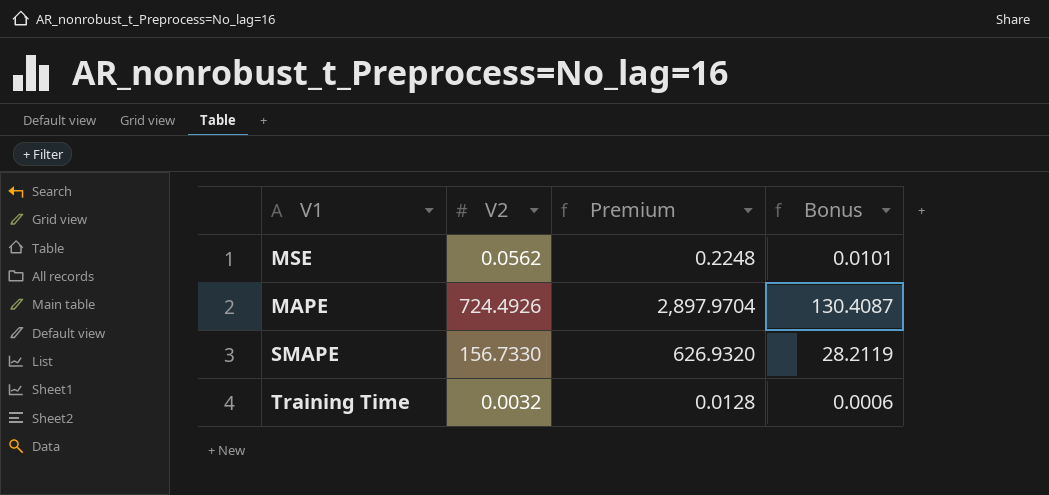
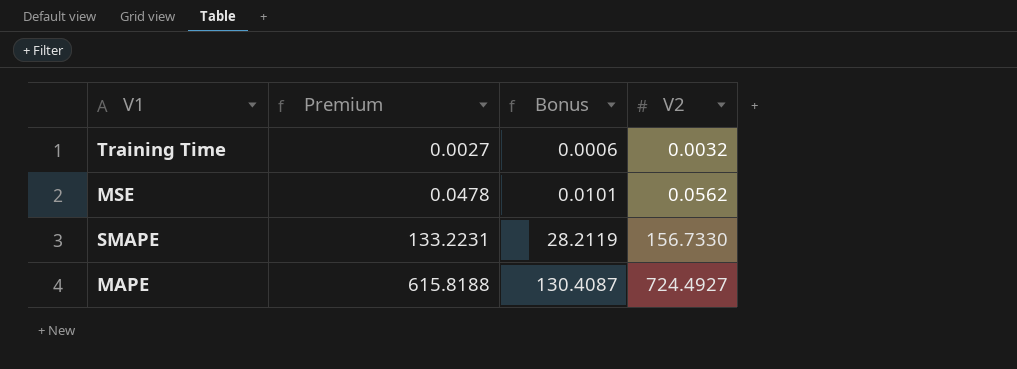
row order: none -> Premium ascending
column Premium | formula: [V2] * 4 -> [V2] * 0.85
column V2 | position: 2 -> 4
MAPE | V2: 724.4926 -> 724.4927

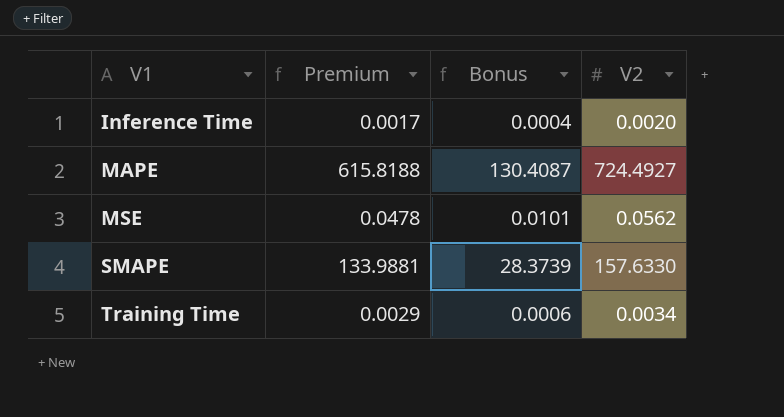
row order: Premium ascending -> V1 ascending
row Inference Time: none -> 0.0017 | 0.0004 | 0.0020
SMAPE | Premium: 133.2231 -> 133.9881
SMAPE | Bonus: 28.2119 -> 28.3739
SMAPE | V2: 156.7330 -> 157.6330
Training Time | Premium: 0.0027 -> 0.0029
Training Time | V2: 0.0032 -> 0.0034

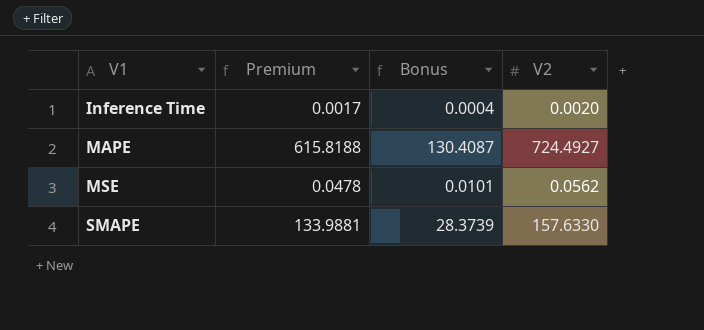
row Training Time: 0.0029 | 0.0006 | 0.0034 -> none

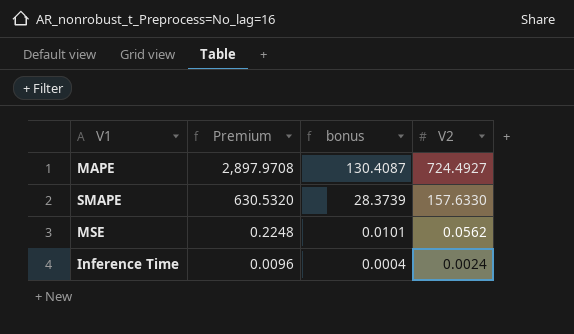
row order: V1 ascending -> Premium descending
column Premium | formula: [V2] * 0.85 -> [V2] * 4
column name: Bonus -> bonus
Inference Time | V2: 0.0020 -> 0.0024

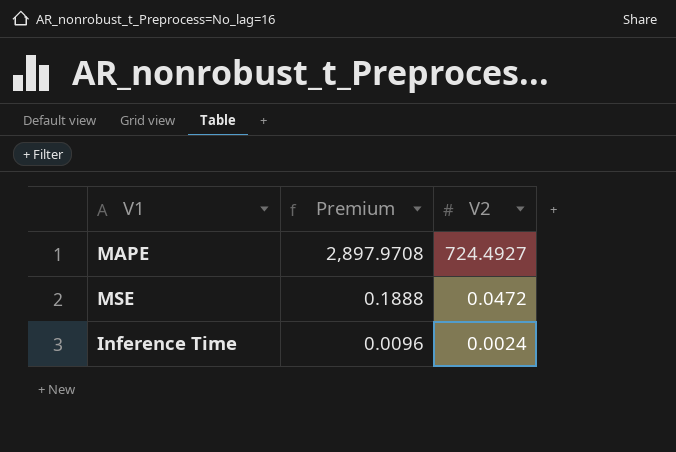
column bonus | formula: [V2] * 0.18 -> none
row SMAPE: 630.5320 | 28.3739 | 157.6330 -> none
MSE | Premium: 0.2248 -> 0.1888
MSE | V2: 0.0562 -> 0.0472

